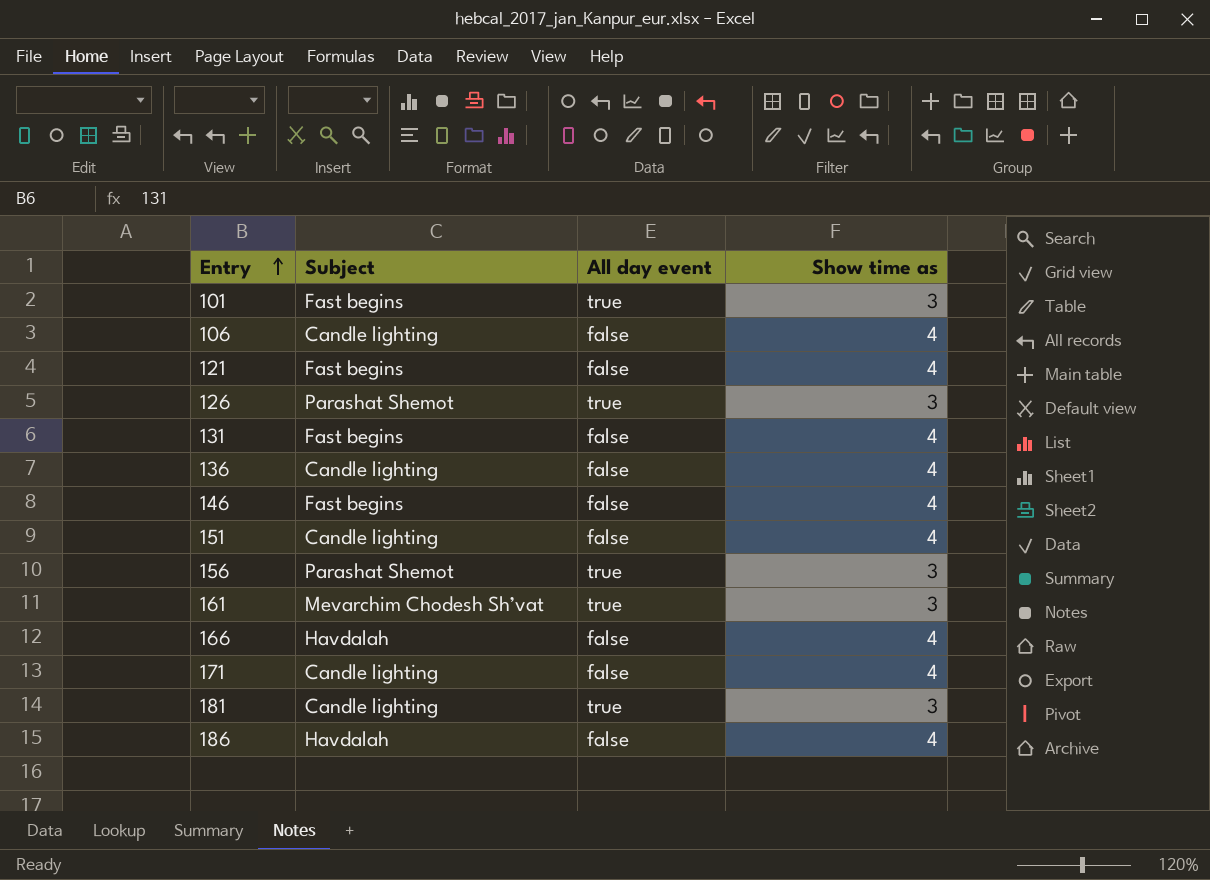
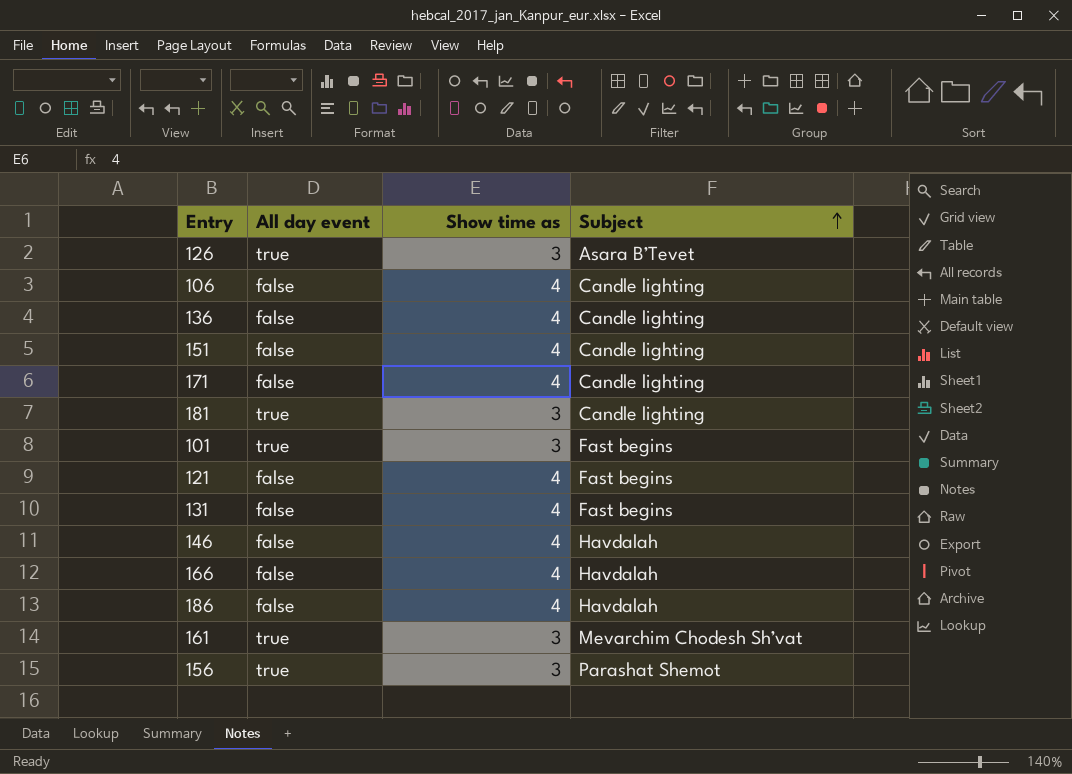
row order: Entry ascending -> Subject ascending
column Subject | position: 2 -> 4
126 | Subject: Parashat Shemot -> Asara B’Tevet
146 | Subject: Fast begins -> Havdalah

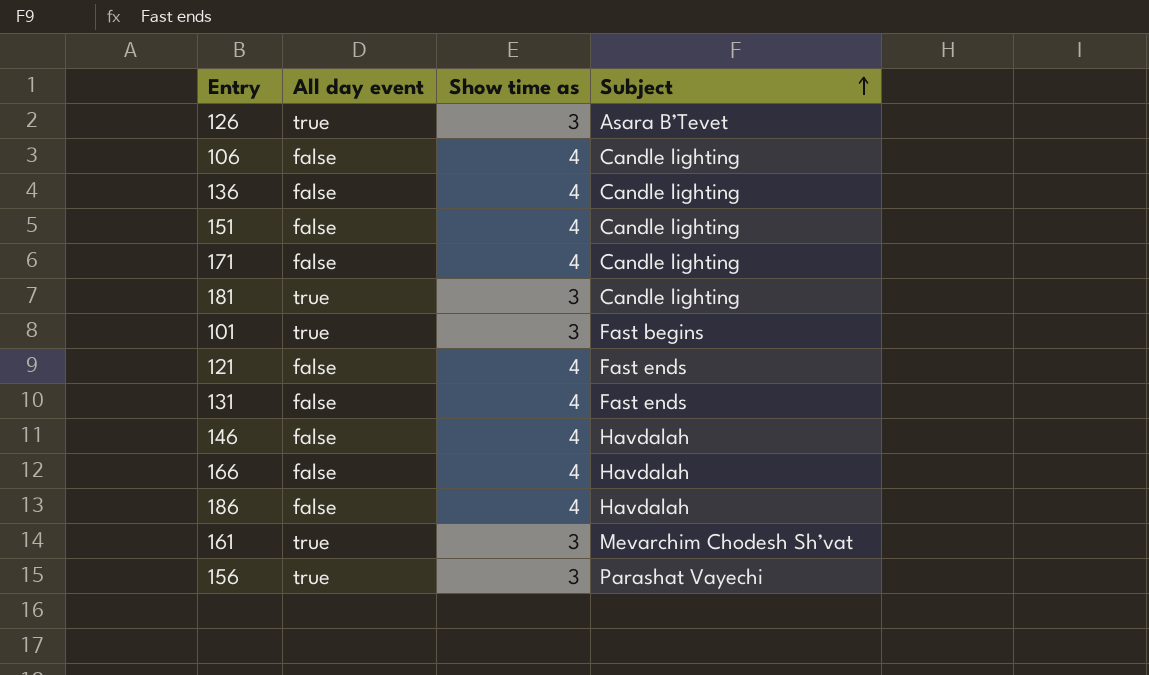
121 | Subject: Fast begins -> Fast ends
131 | Subject: Fast begins -> Fast ends
156 | Subject: Parashat Shemot -> Parashat Vayechi

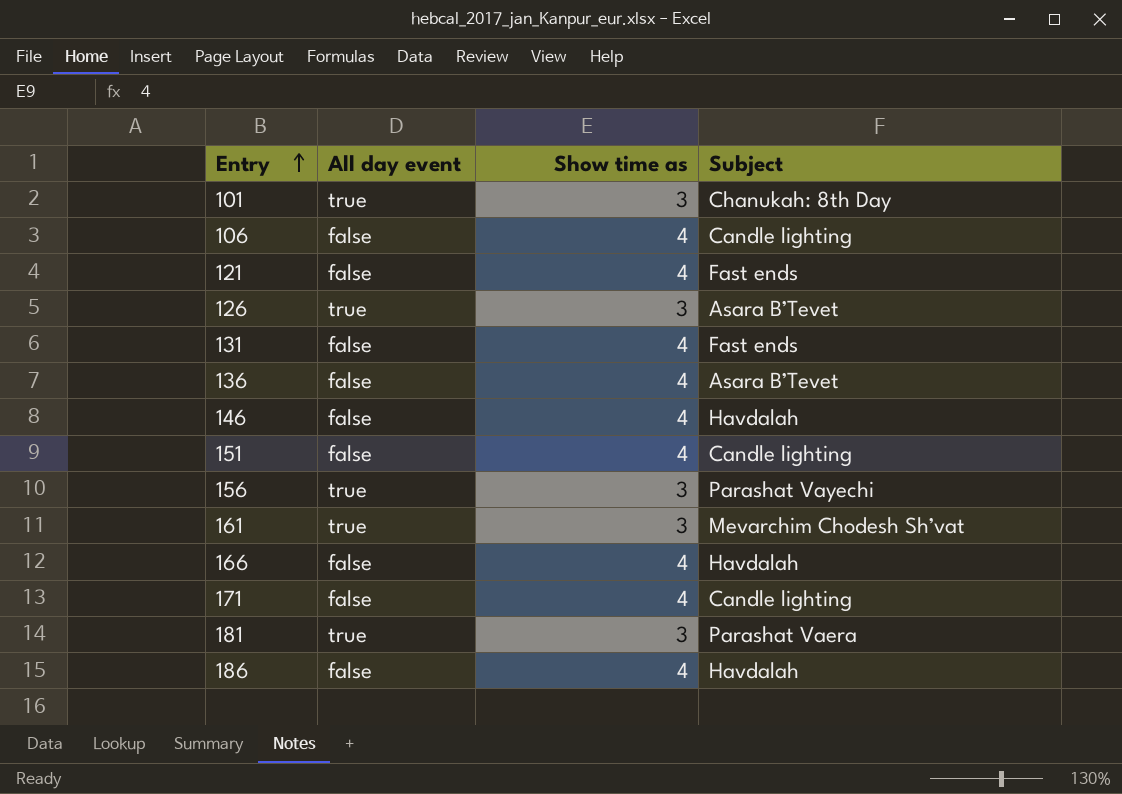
row order: Subject ascending -> Entry ascending
101 | Subject: Fast begins -> Chanukah: 8th Day
136 | Subject: Candle lighting -> Asara B’Tevet
181 | Subject: Candle lighting -> Parashat Vaera

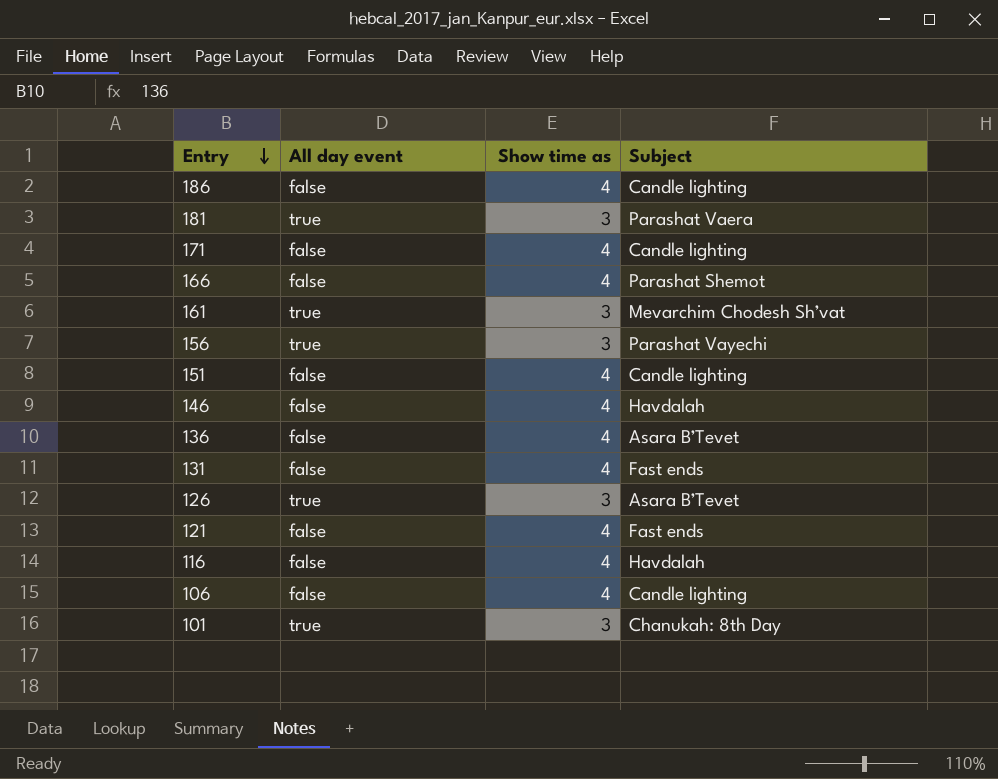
row order: Entry ascending -> Entry descending
186 | Subject: Havdalah -> Candle lighting
166 | Subject: Havdalah -> Parashat Shemot
row 116: none -> false | 4 | Havdalah

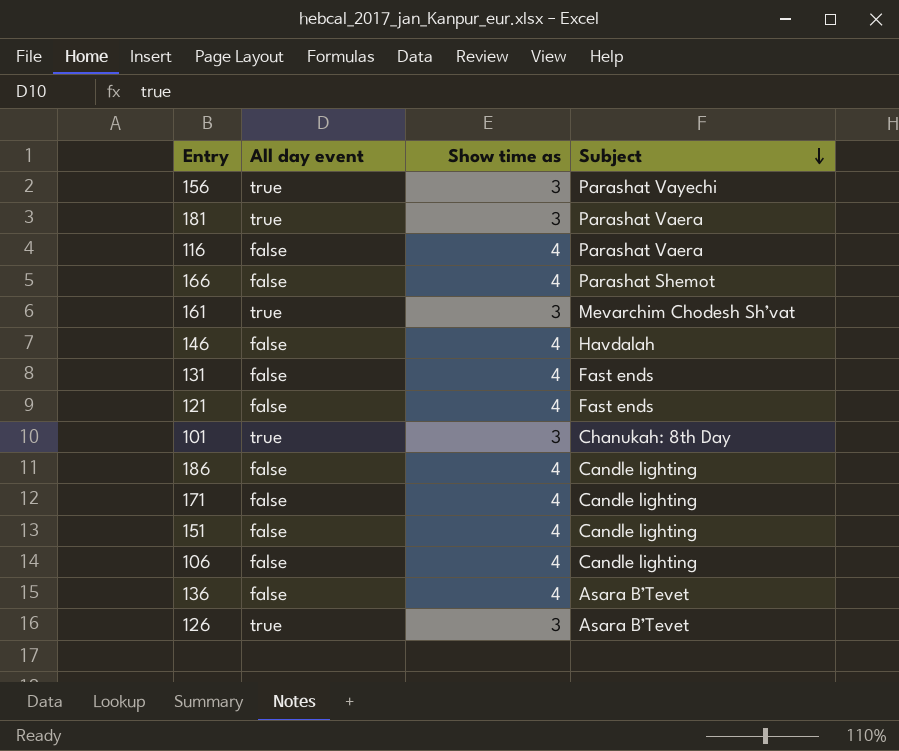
row order: Entry descending -> Subject descending
116 | Subject: Havdalah -> Parashat Vaera

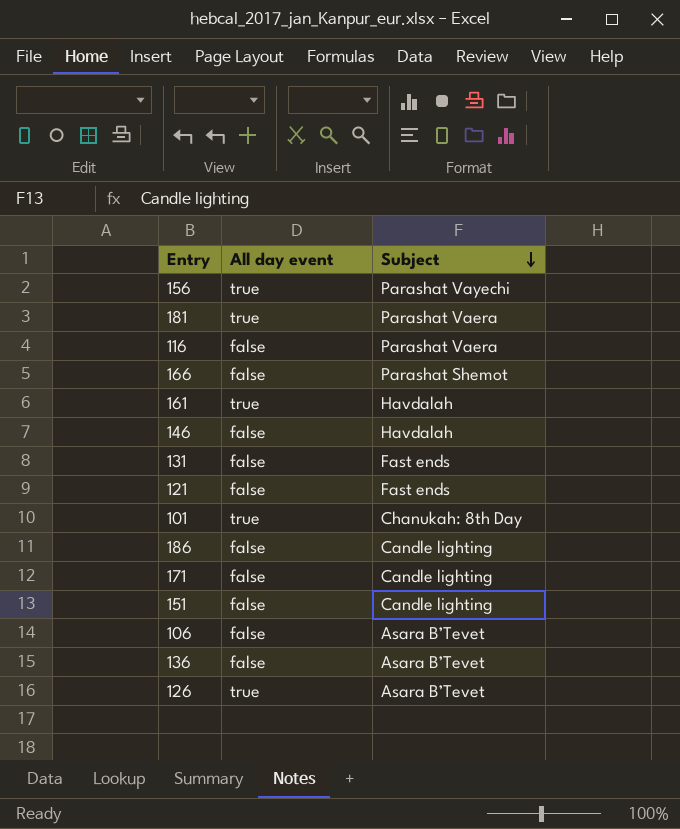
column Show time as | position: 3 -> none
161 | Subject: Mevarchim Chodesh Sh’vat -> Havdalah
106 | Subject: Candle lighting -> Asara B’Tevet

